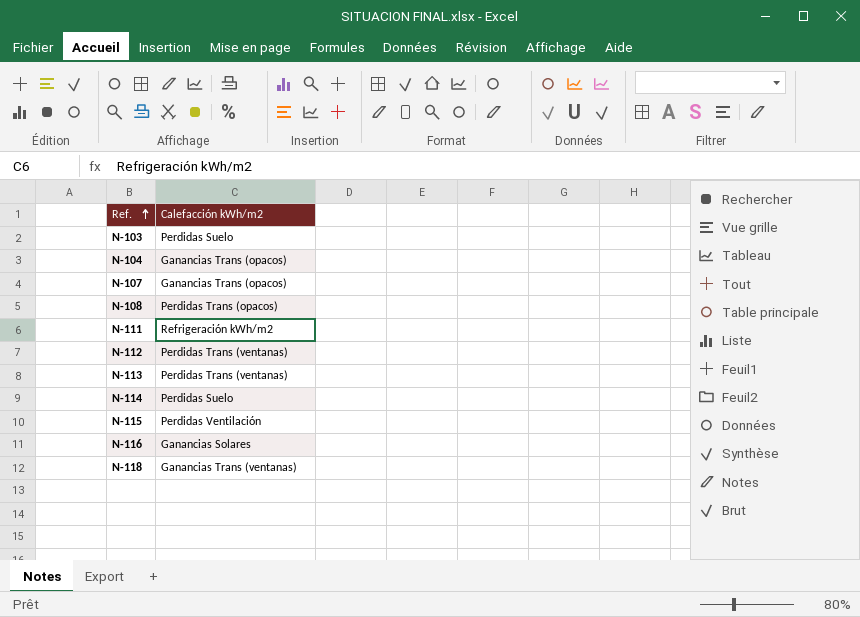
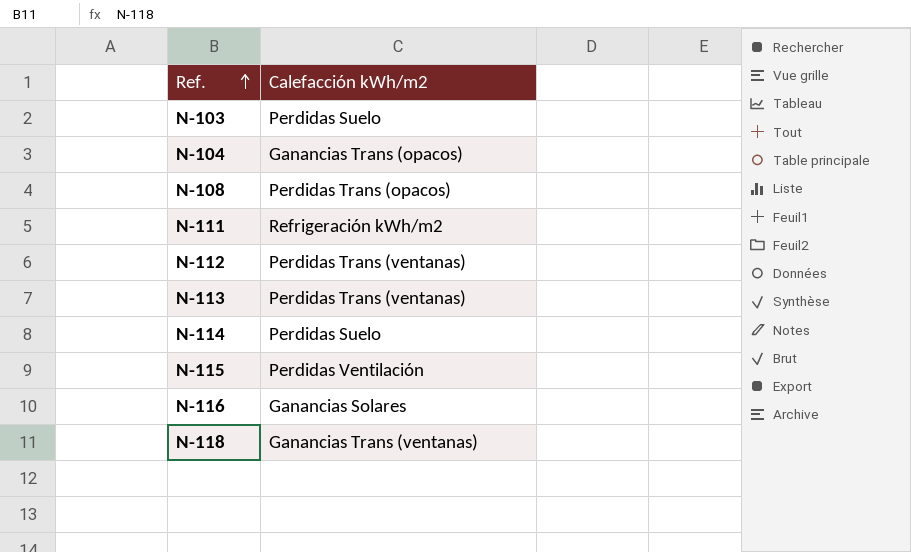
row N-107: Ganancias Trans (opacos) -> none

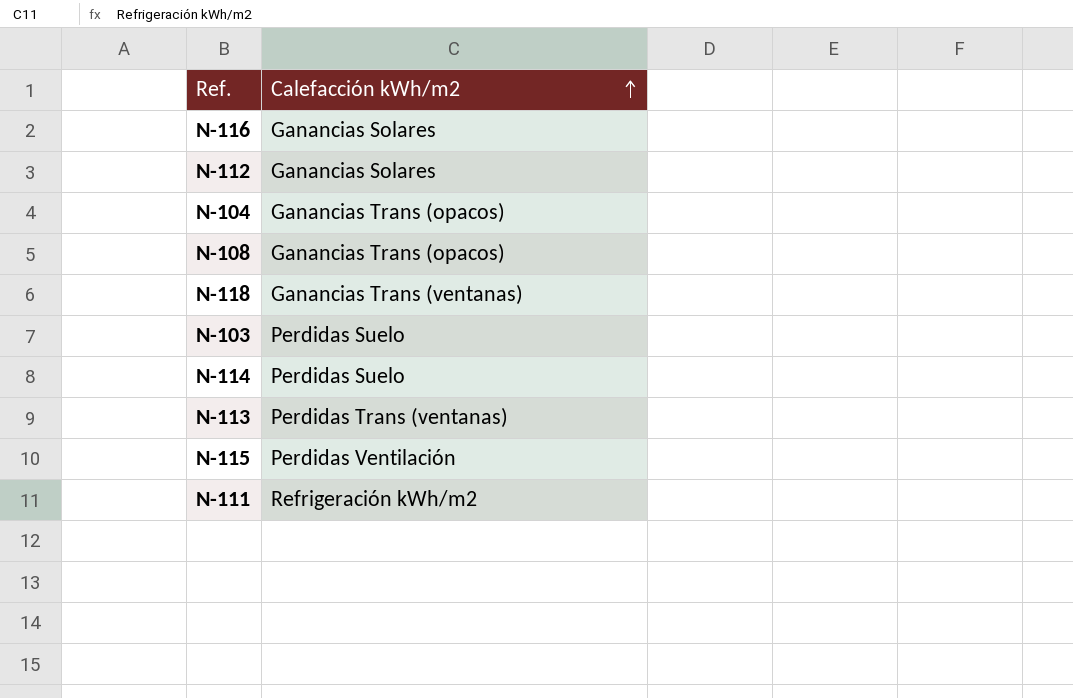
row order: Ref. ascending -> Calefacción kWh/m2 ascending
N-112 | Calefacción kWh/m2: Perdidas Trans (ventanas) -> Ganancias Solares
N-108 | Calefacción kWh/m2: Perdidas Trans (opacos) -> Ganancias Trans (opacos)

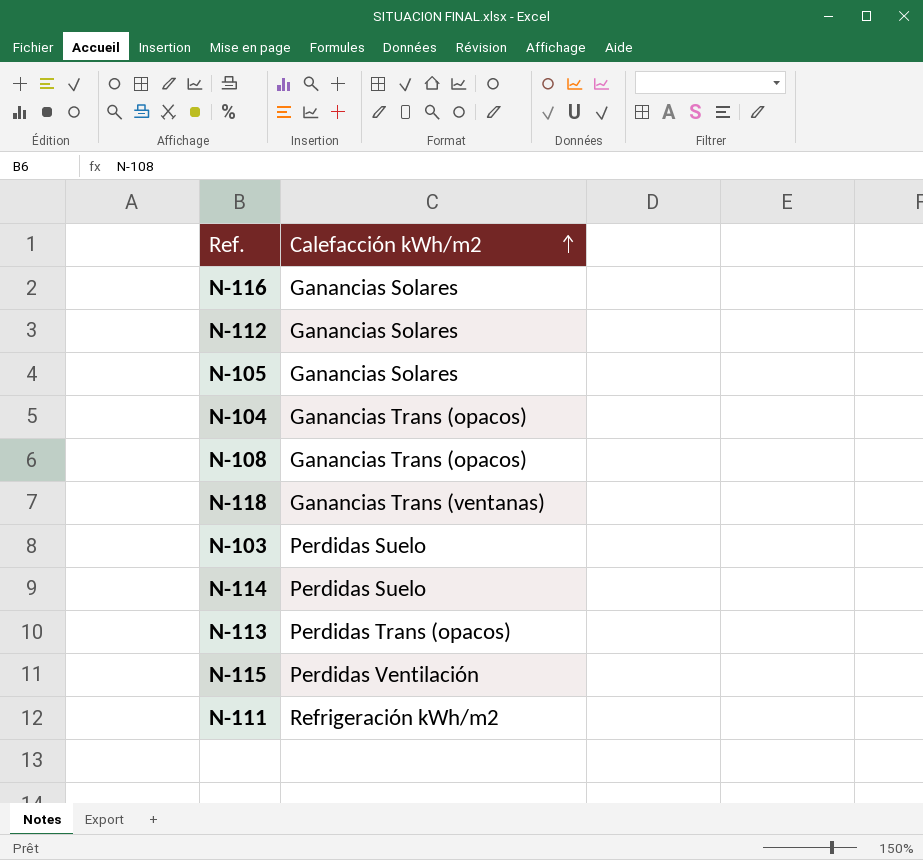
row N-105: none -> Ganancias Solares
N-113 | Calefacción kWh/m2: Perdidas Trans (ventanas) -> Perdidas Trans (opacos)

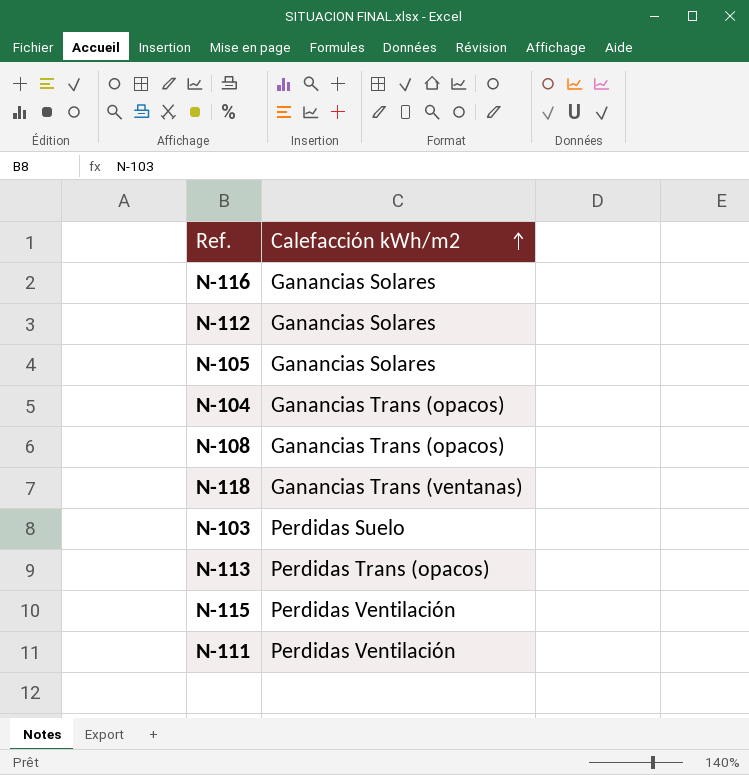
row N-114: Perdidas Suelo -> none
N-111 | Calefacción kWh/m2: Refrigeración kWh/m2 -> Perdidas Ventilación

